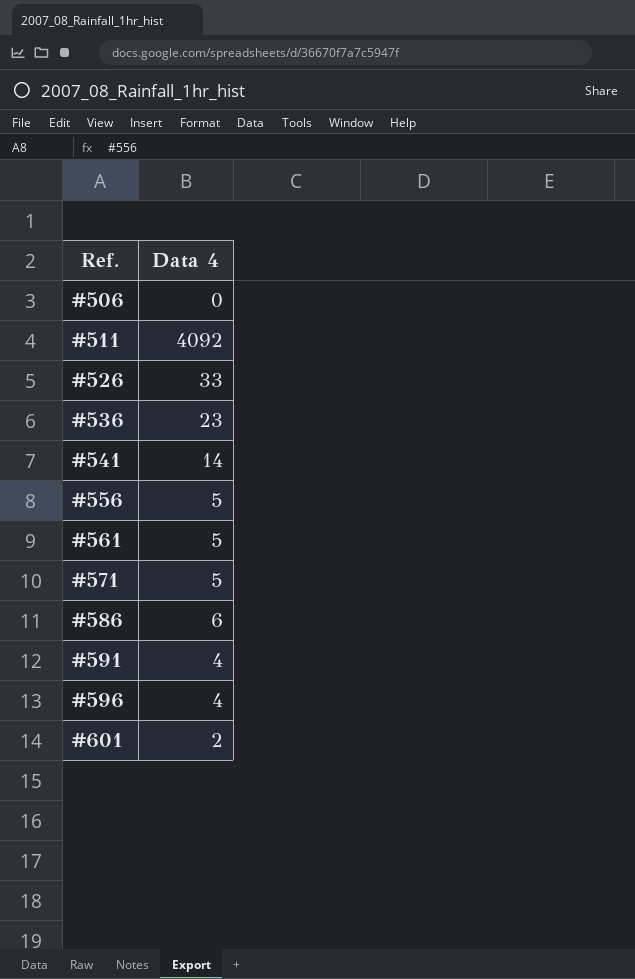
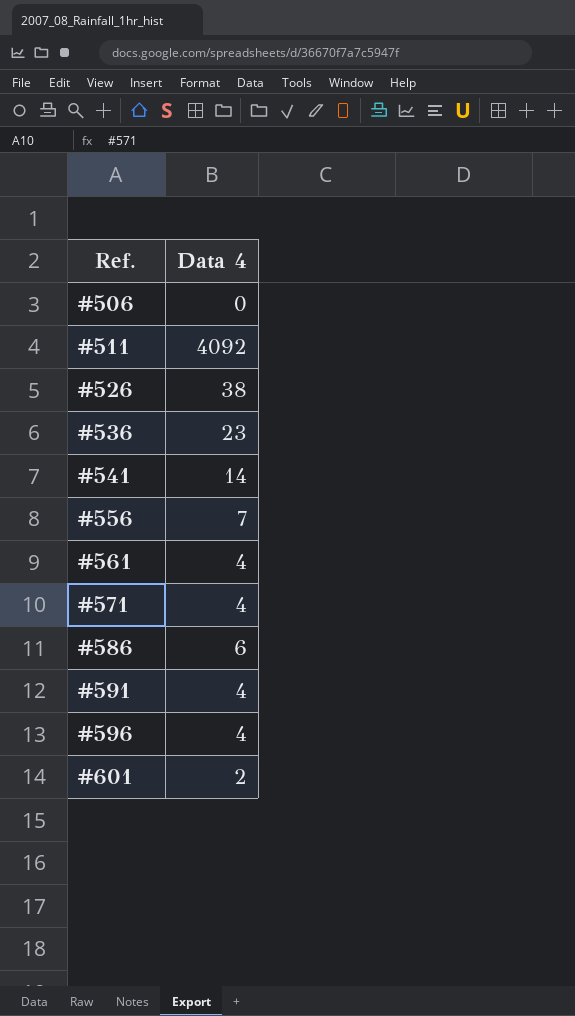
#526 | Data 4: 33 -> 38
#556 | Data 4: 5 -> 7
#561 | Data 4: 5 -> 4
#571 | Data 4: 5 -> 4

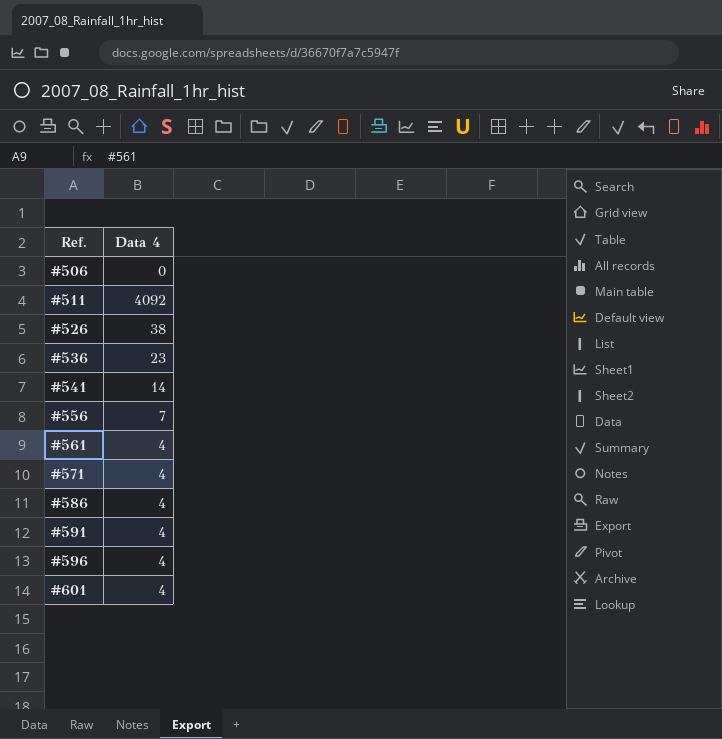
#586 | Data 4: 6 -> 4
#601 | Data 4: 2 -> 4

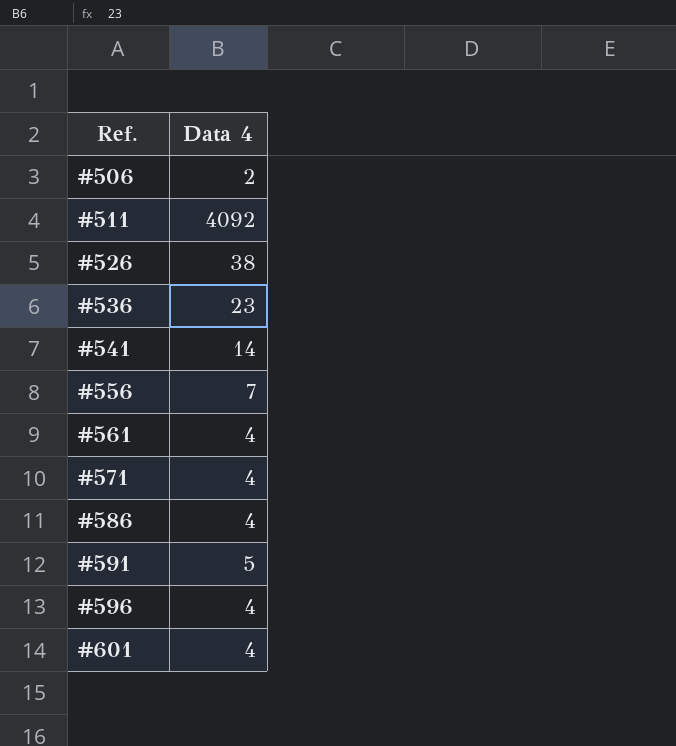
#506 | Data 4: 0 -> 2
#591 | Data 4: 4 -> 5

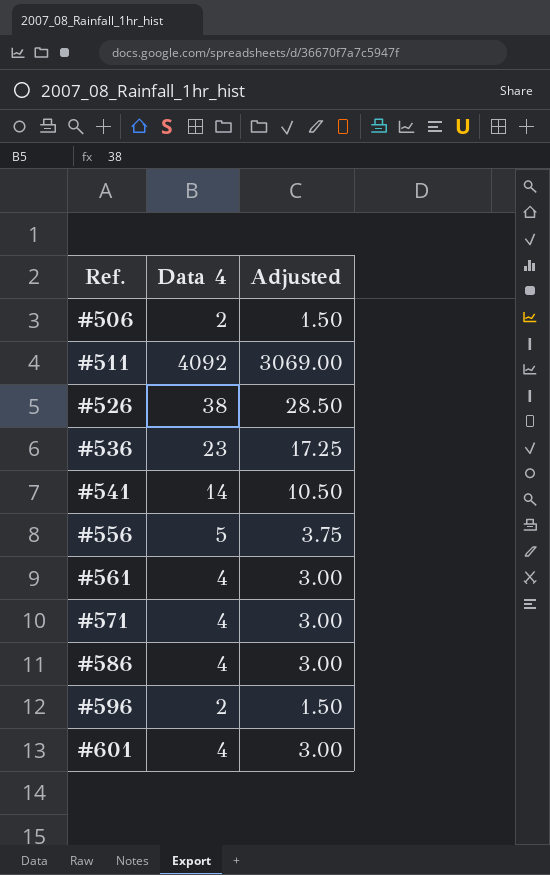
column Adjusted | formula: none -> [Data 4] * 0.75
row #591: 5 -> none
#556 | Data 4: 7 -> 5
#596 | Data 4: 4 -> 2

